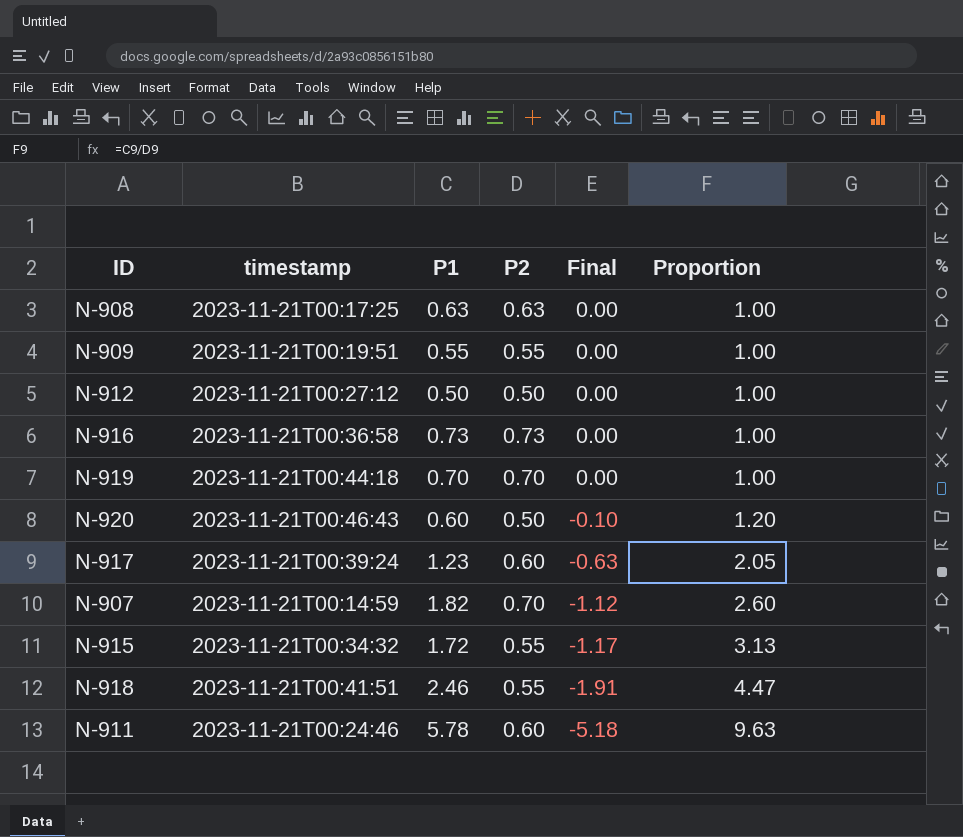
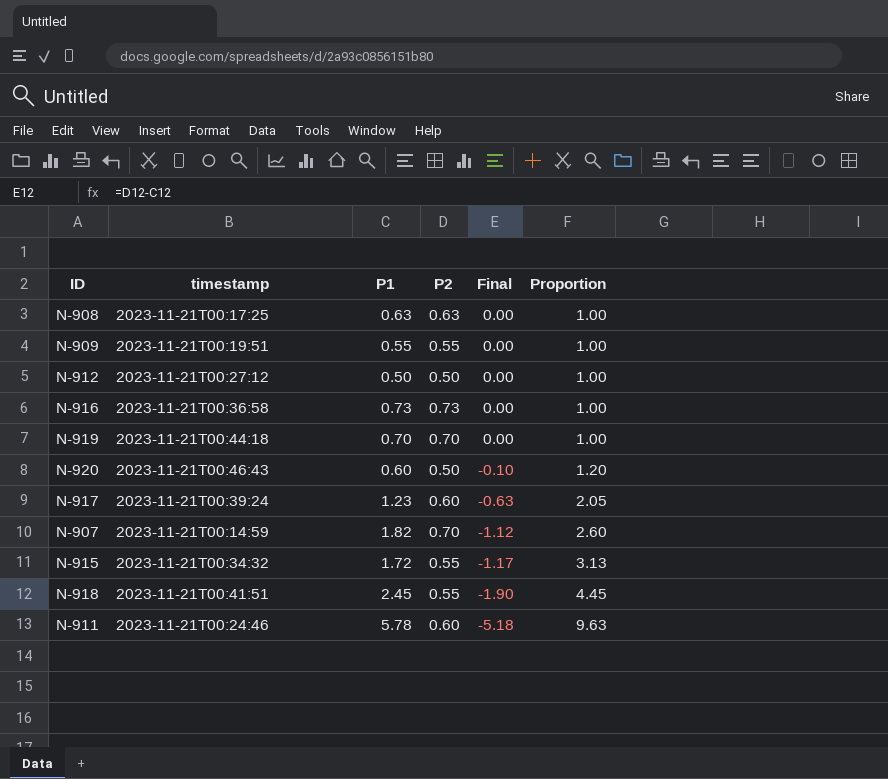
N-918 | P1: 2.46 -> 2.45
N-918 | Final: -1.91 -> -1.90
N-918 | Proportion: 4.47 -> 4.45

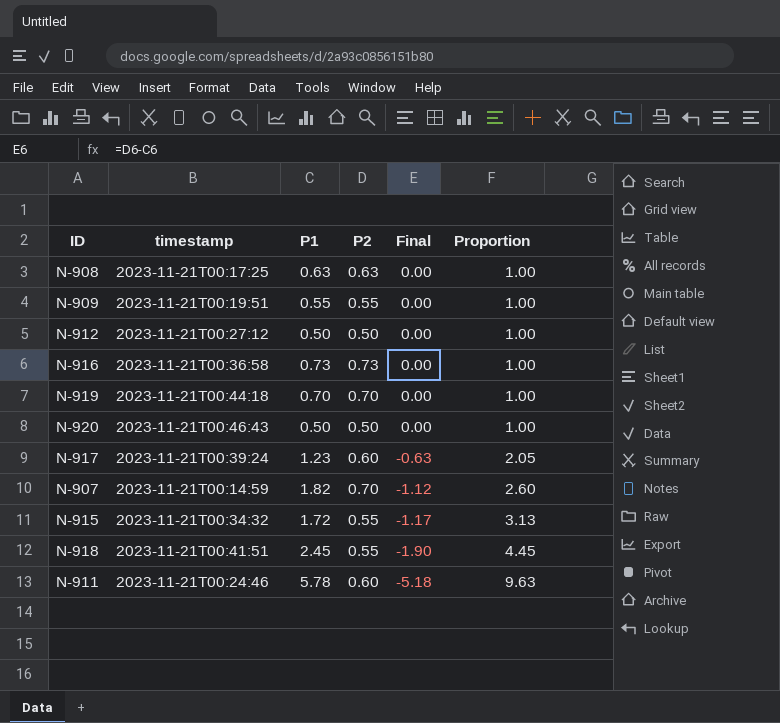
N-920 | P1: 0.60 -> 0.50
N-920 | Final: -0.10 -> 0.00
N-920 | Proportion: 1.20 -> 1.00

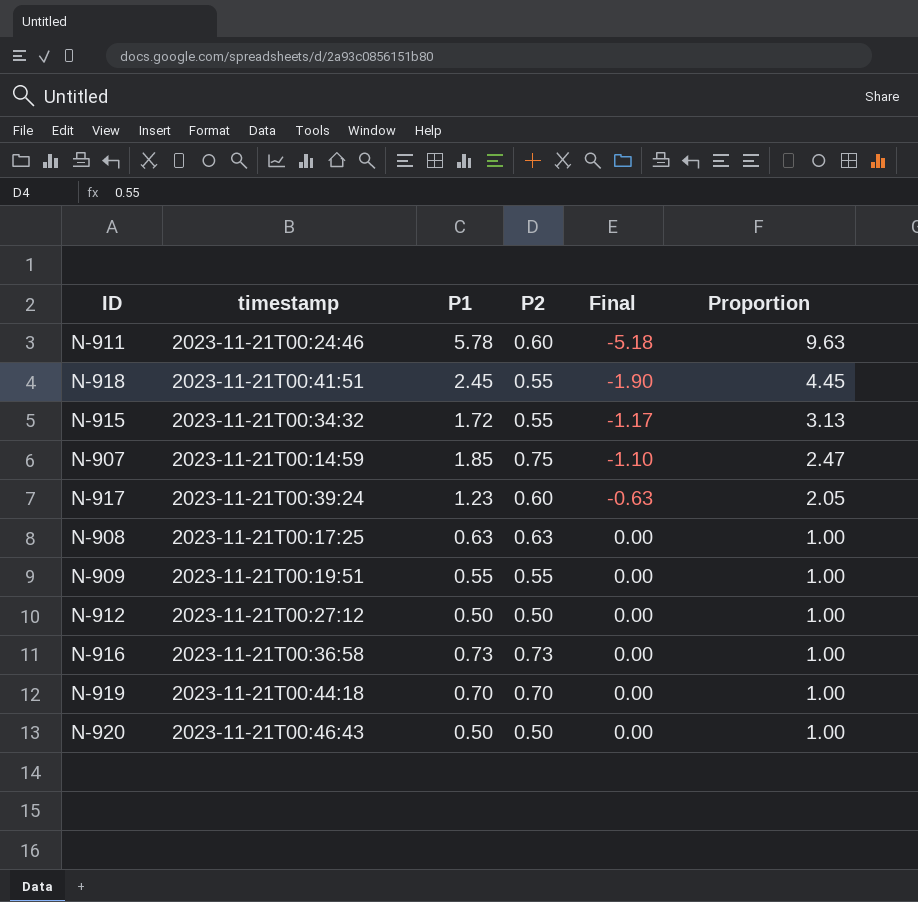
row order: Final descending -> Final ascending
N-907 | P1: 1.82 -> 1.85
N-907 | P2: 0.70 -> 0.75
N-907 | Final: -1.12 -> -1.10
N-907 | Proportion: 2.60 -> 2.47

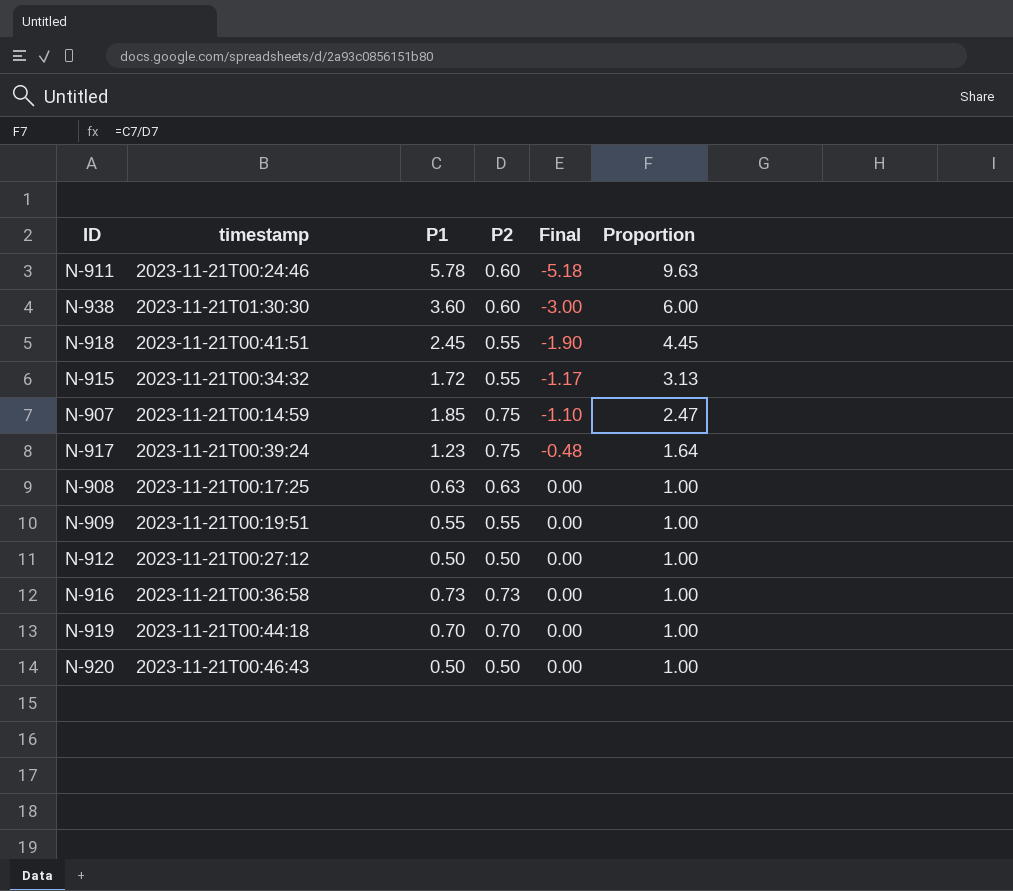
row N-938: none -> 2023-11-21T01:30:30 | 3.60 | 0.60 | -3.00 | 6.00
N-917 | P2: 0.60 -> 0.75
N-917 | Final: -0.63 -> -0.48
N-917 | Proportion: 2.05 -> 1.64

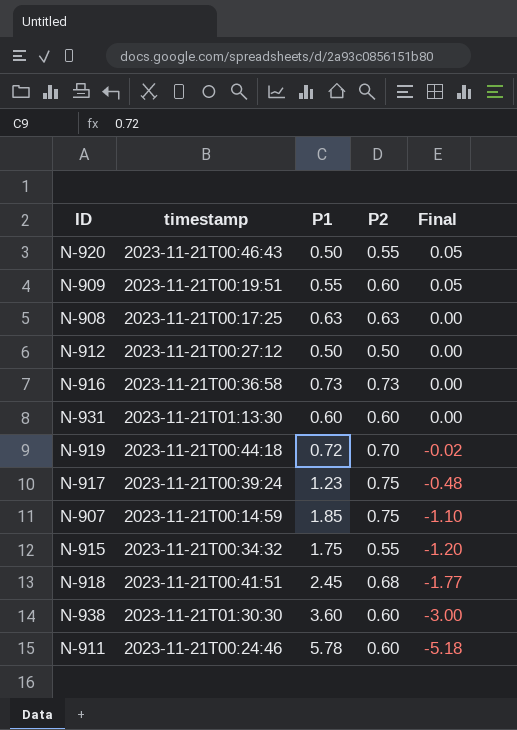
row order: Final ascending -> Final descending
column Proportion | formula: [P1] / [P2] -> none
N-920 | P2: 0.50 -> 0.55
N-920 | Final: 0.00 -> 0.05
N-909 | P2: 0.55 -> 0.60
N-909 | Final: 0.00 -> 0.05
row N-931: none -> 2023-11-21T01:13:30 | 0.60 | 0.60 | 0.00
N-919 | P1: 0.70 -> 0.72
N-919 | Final: 0.00 -> -0.02
N-915 | P1: 1.72 -> 1.75
N-915 | Final: -1.17 -> -1.20
N-918 | P2: 0.55 -> 0.68
N-918 | Final: -1.90 -> -1.77

